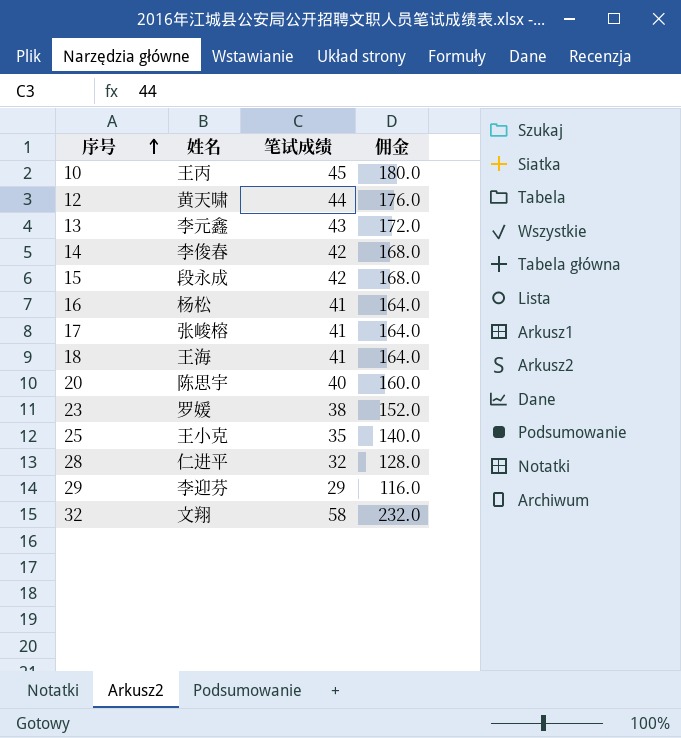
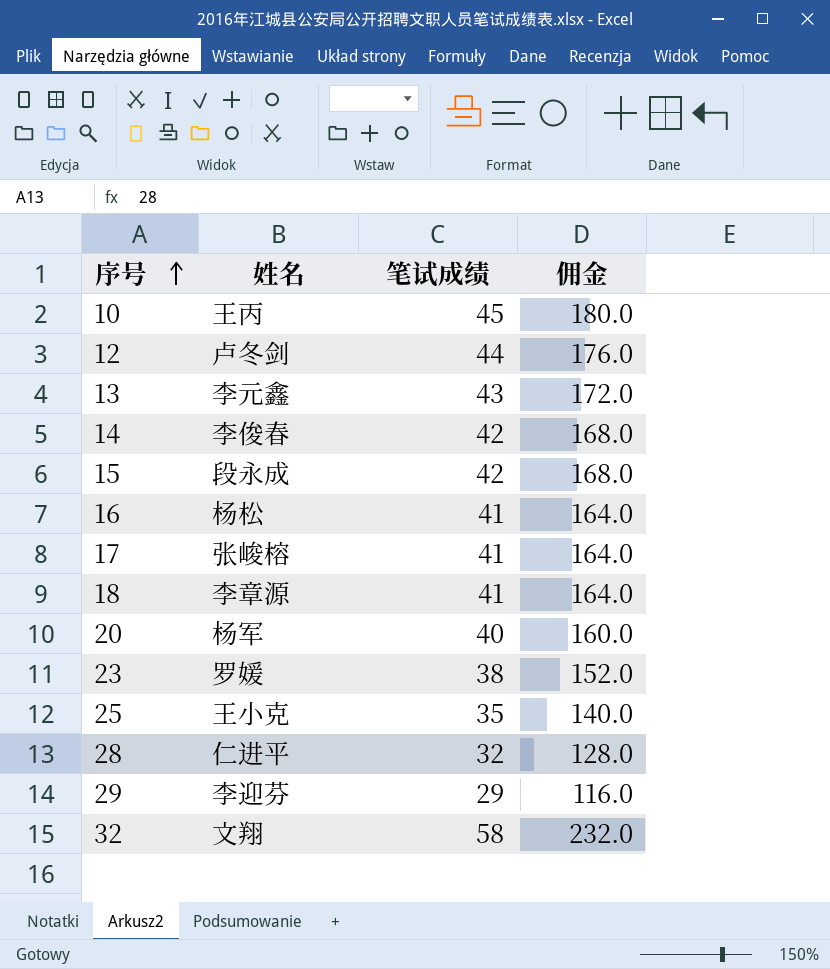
12 | 姓名: 黄天啸 -> 卢冬剑
18 | 姓名: 王海 -> 李章源
20 | 姓名: 陈思宇 -> 杨军

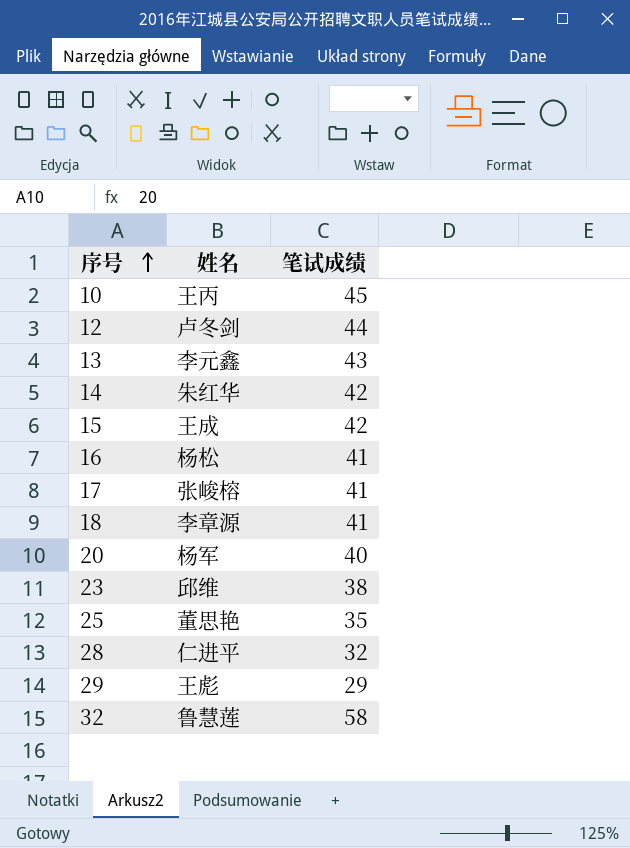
column 佣金 | formula: [笔试成绩] * 4 -> none
14 | 姓名: 李俊春 -> 朱红华
15 | 姓名: 段永成 -> 王成
23 | 姓名: 罗媛 -> 邱维
25 | 姓名: 王小克 -> 董思艳
29 | 姓名: 李迎芬 -> 王彪
32 | 姓名: 文翔 -> 鲁慧莲

